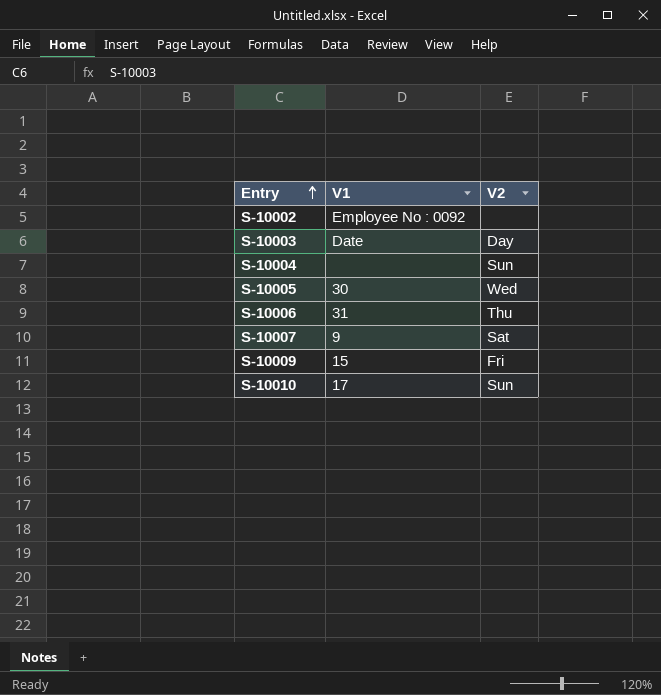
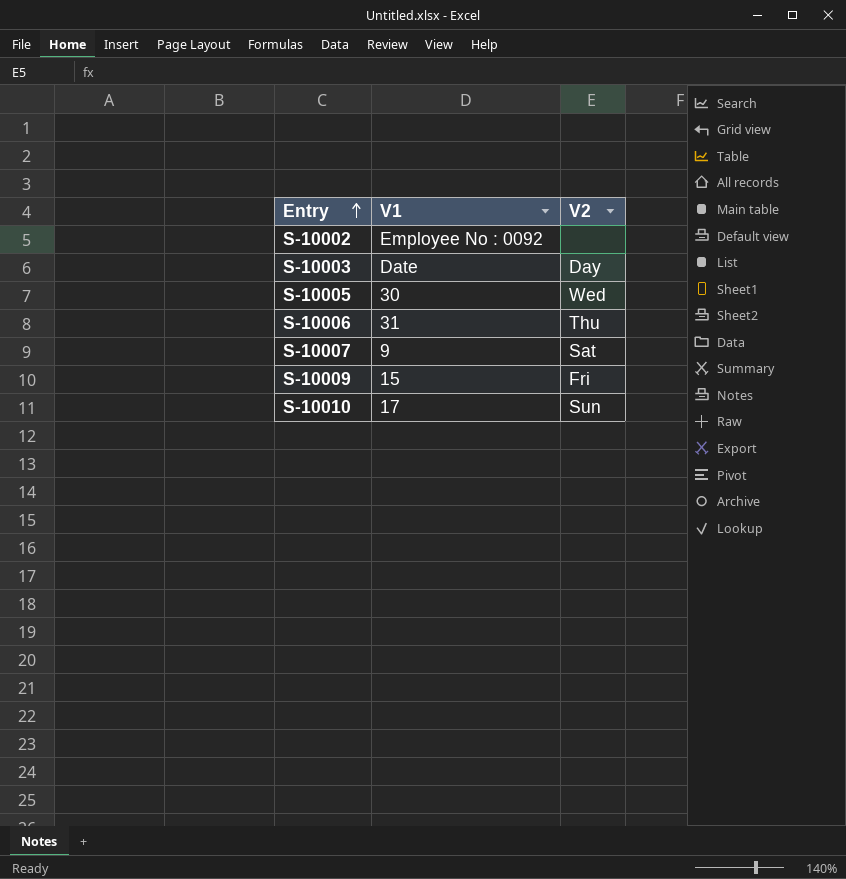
row S-10004: none | Sun -> none

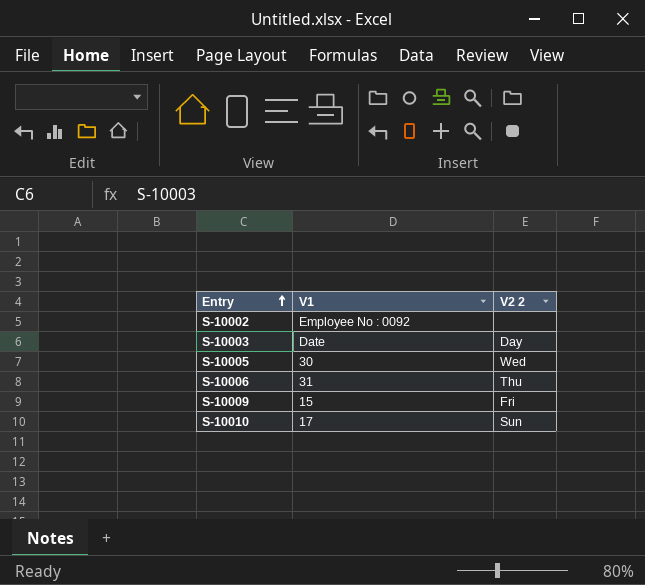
column name: V2 -> V2 2
row S-10007: 9 | Sat -> none

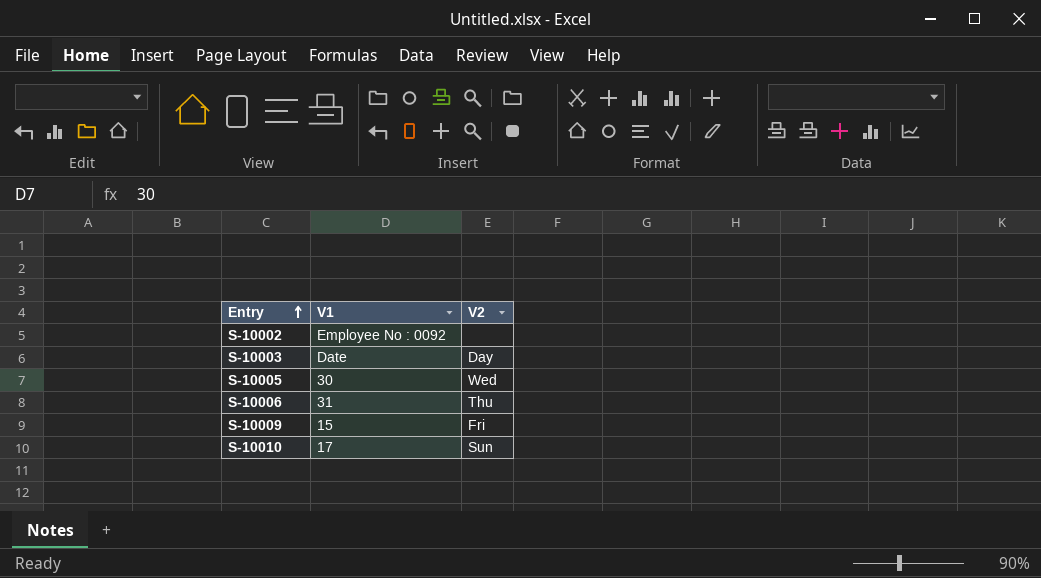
column name: V2 2 -> V2

